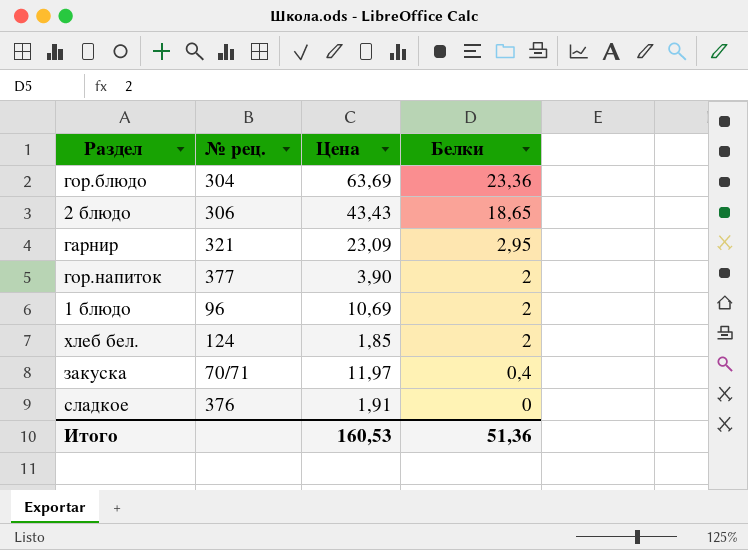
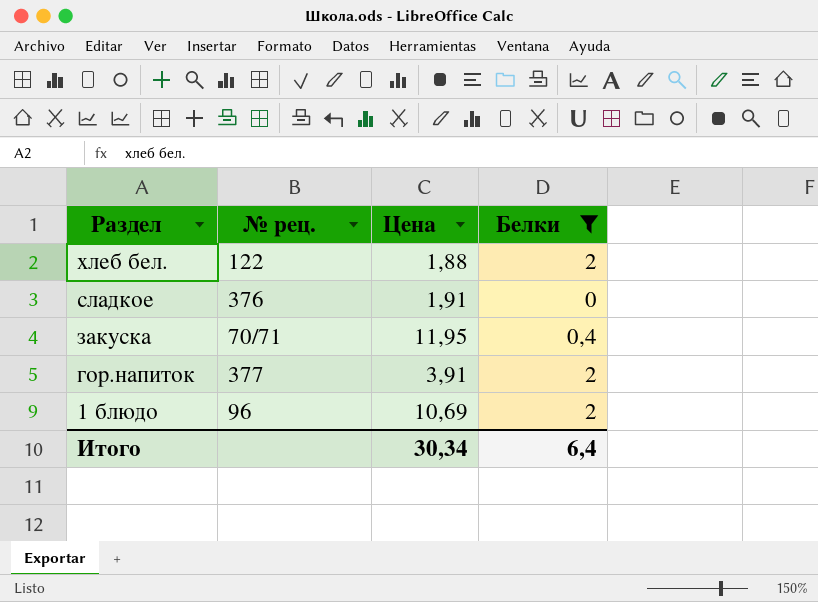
filter: none -> Белки <= 2
row order: Белки descending -> Раздел descending
хлеб бел. | № рец.: 124 -> 122
хлеб бел. | Цена: 1,85 -> 1,88
закуска | Цена: 11,97 -> 11,95
гор.напиток | Цена: 3,90 -> 3,91
Итого | Цена: 160,53 -> 30,34
Итого | Белки: 51,36 -> 6,4

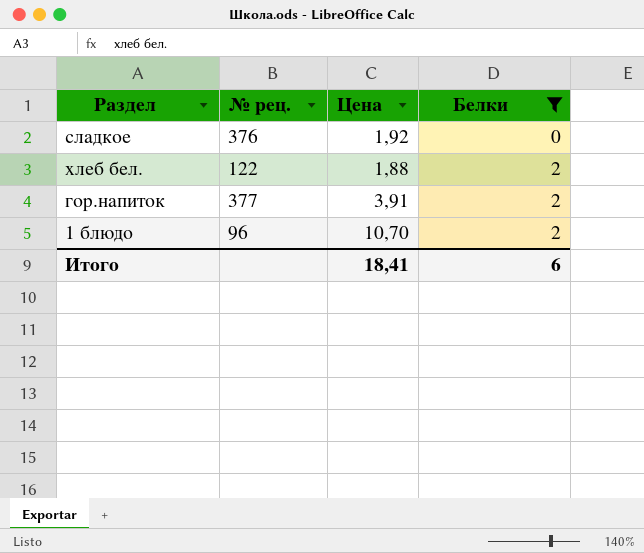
row order: Раздел descending -> Белки ascending
row закуска: 70/71 | 11,95 | 0,4 -> none
сладкое | Цена: 1,91 -> 1,92
1 блюдо | Цена: 10,69 -> 10,70
Итого | Цена: 30,34 -> 18,41
Итого | Белки: 6,4 -> 6

